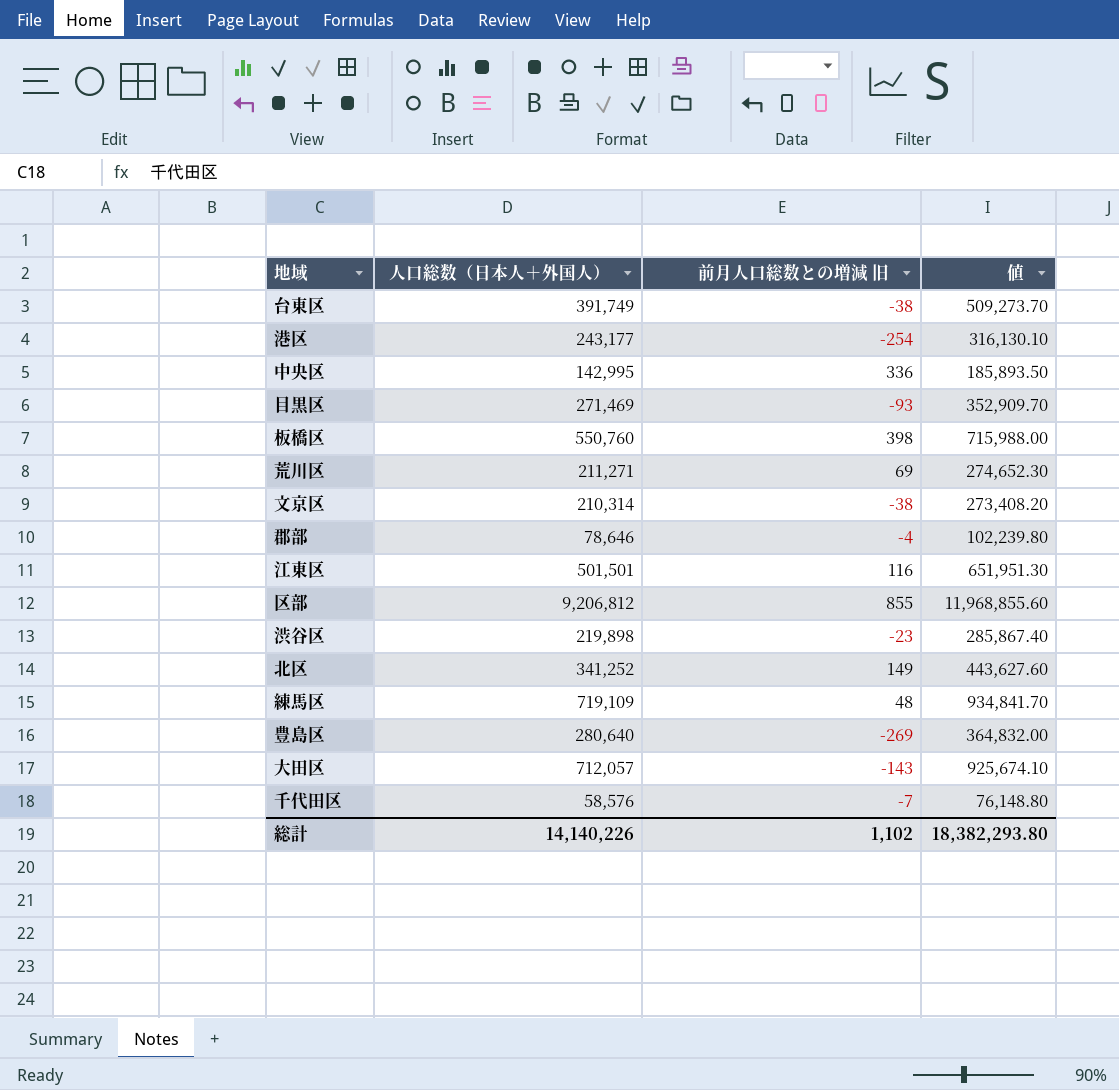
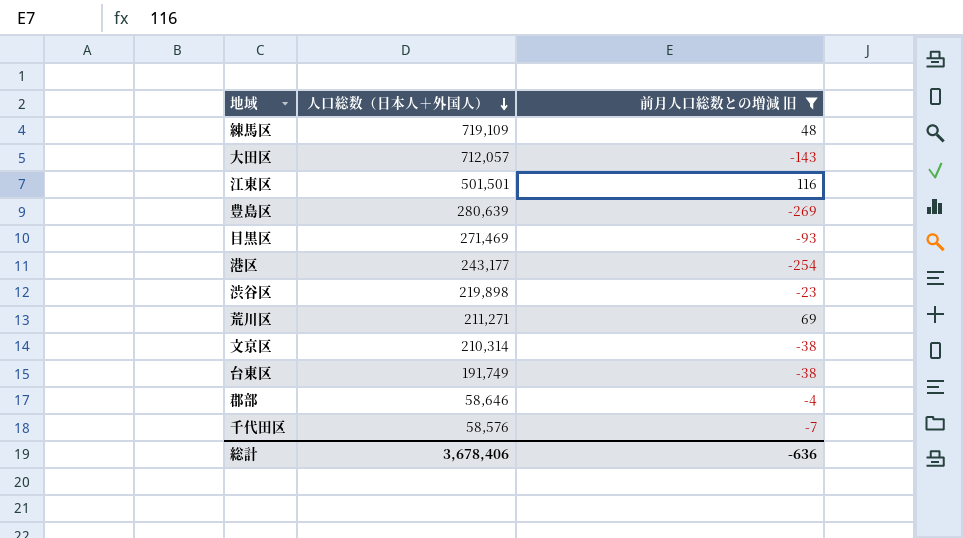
filter: none -> 前月人口総数との増減 旧 <= 116
row order: none -> 人口総数（日本人＋外国人） descending
column 値 | formula: [人口総数（日本人＋外国人）] * 1.3 -> none
豊島区 | 人口総数（日本人＋外国人）: 280,640 -> 280,639
台東区 | 人口総数（日本人＋外国人）: 391,749 -> 191,749
郡部 | 人口総数（日本人＋外国人）: 78,646 -> 58,646
総計 | 人口総数（日本人＋外国人）: 14,140,226 -> 3,678,406
総計 | 前月人口総数との増減 旧: 1,102 -> -636

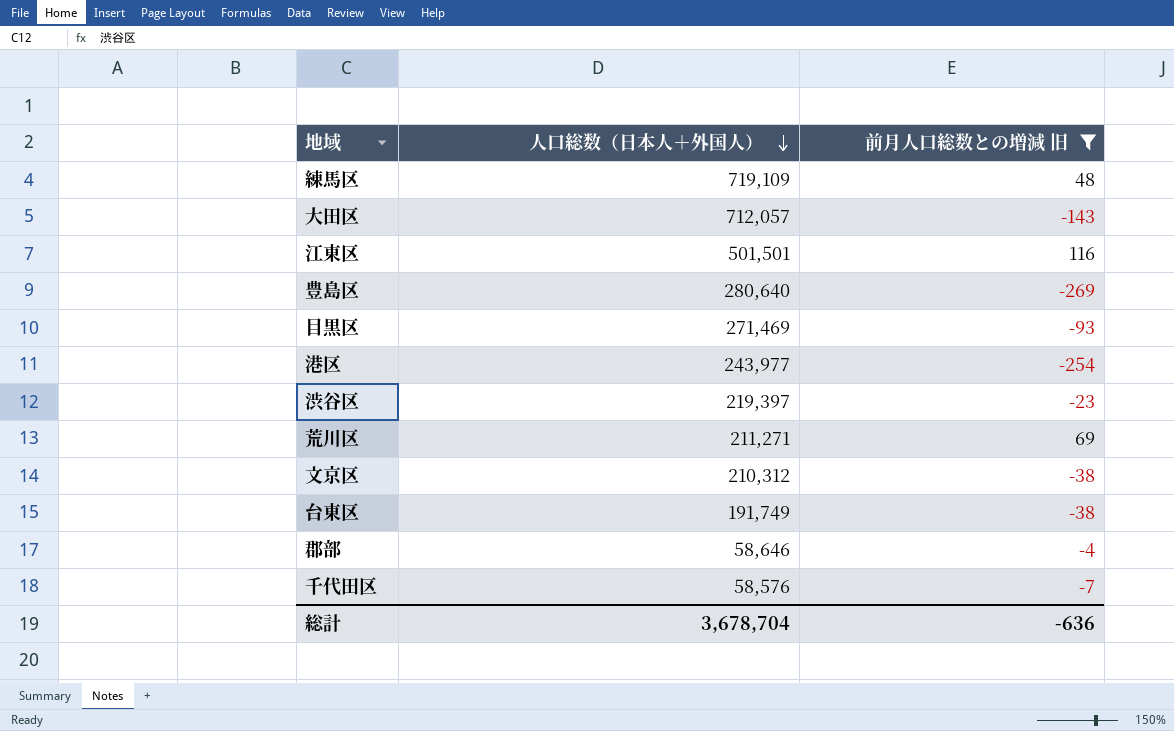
豊島区 | 人口総数（日本人＋外国人）: 280,639 -> 280,640
港区 | 人口総数（日本人＋外国人）: 243,177 -> 243,977
渋谷区 | 人口総数（日本人＋外国人）: 219,898 -> 219,397
文京区 | 人口総数（日本人＋外国人）: 210,314 -> 210,312
総計 | 人口総数（日本人＋外国人）: 3,678,406 -> 3,678,704

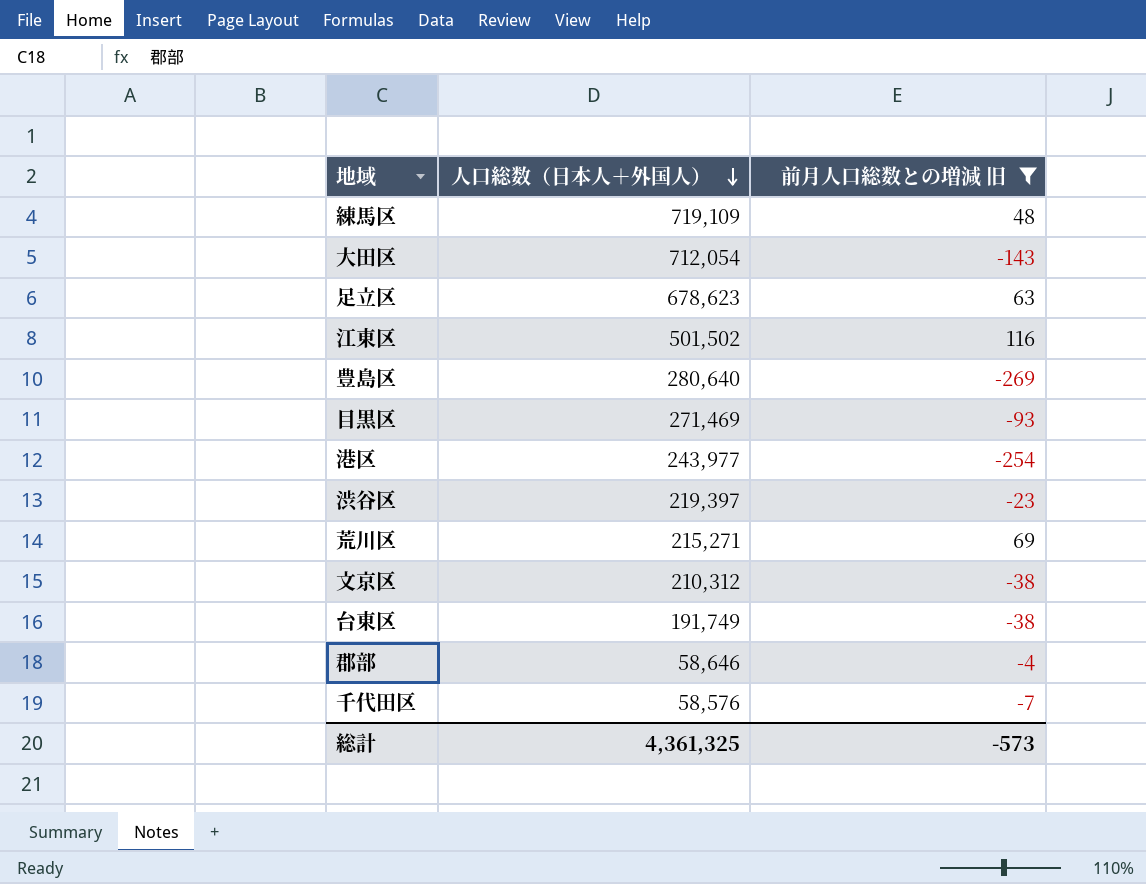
大田区 | 人口総数（日本人＋外国人）: 712,057 -> 712,054
row 足立区: none -> 678,623 | 63
江東区 | 人口総数（日本人＋外国人）: 501,501 -> 501,502
荒川区 | 人口総数（日本人＋外国人）: 211,271 -> 215,271
総計 | 人口総数（日本人＋外国人）: 3,678,704 -> 4,361,325
総計 | 前月人口総数との増減 旧: -636 -> -573

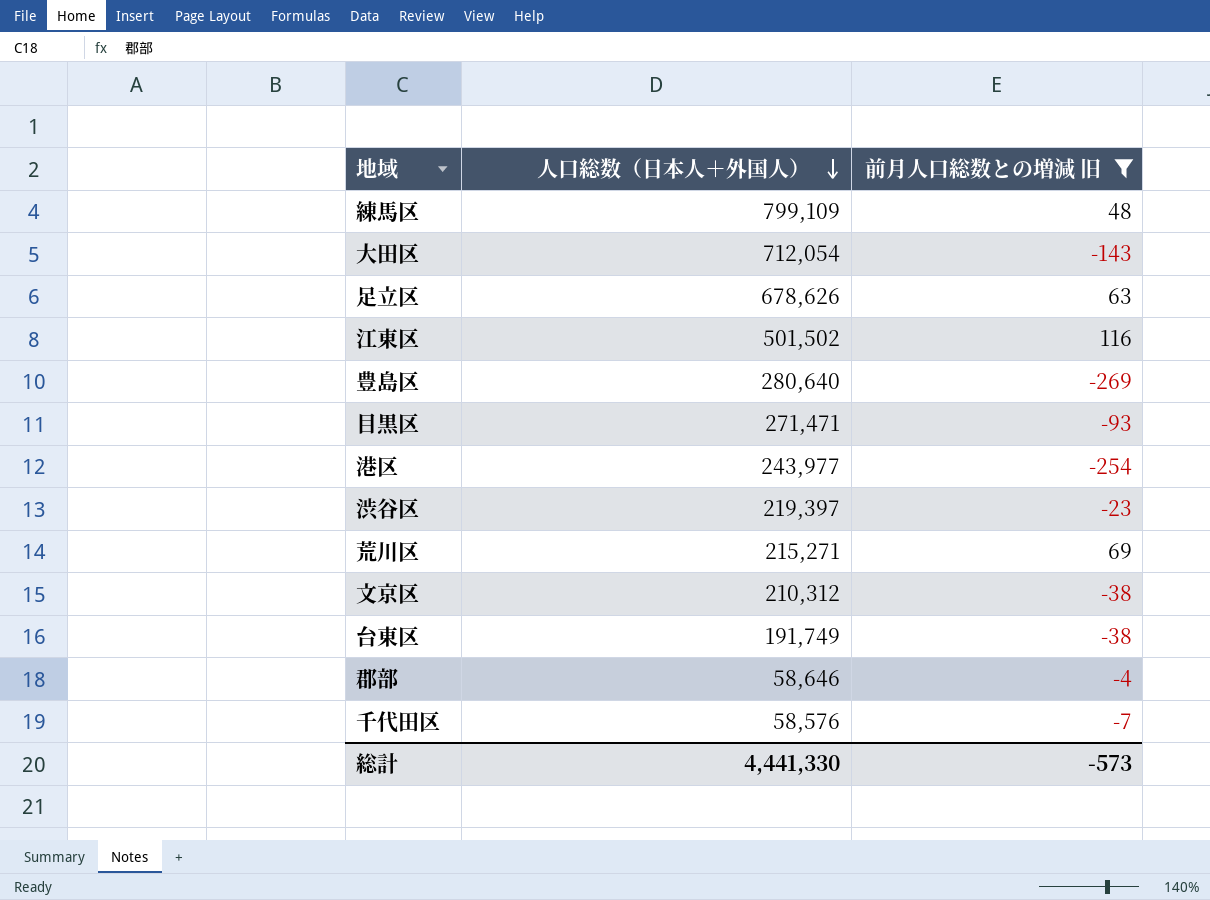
練馬区 | 人口総数（日本人＋外国人）: 719,109 -> 799,109
足立区 | 人口総数（日本人＋外国人）: 678,623 -> 678,626
目黒区 | 人口総数（日本人＋外国人）: 271,469 -> 271,471
総計 | 人口総数（日本人＋外国人）: 4,361,325 -> 4,441,330

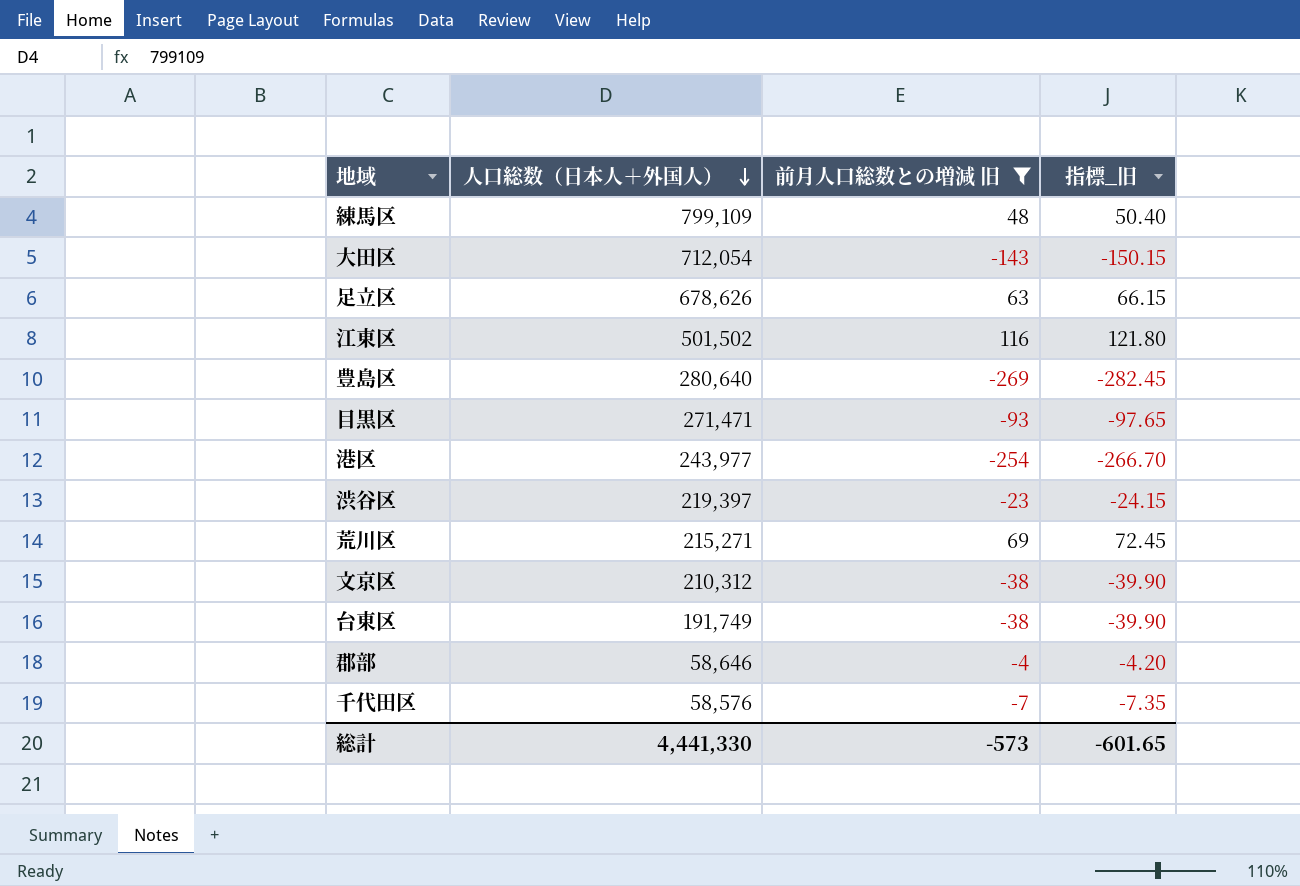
column 指標_旧 | formula: none -> [前月人口総数との増減 旧] * 1.05

